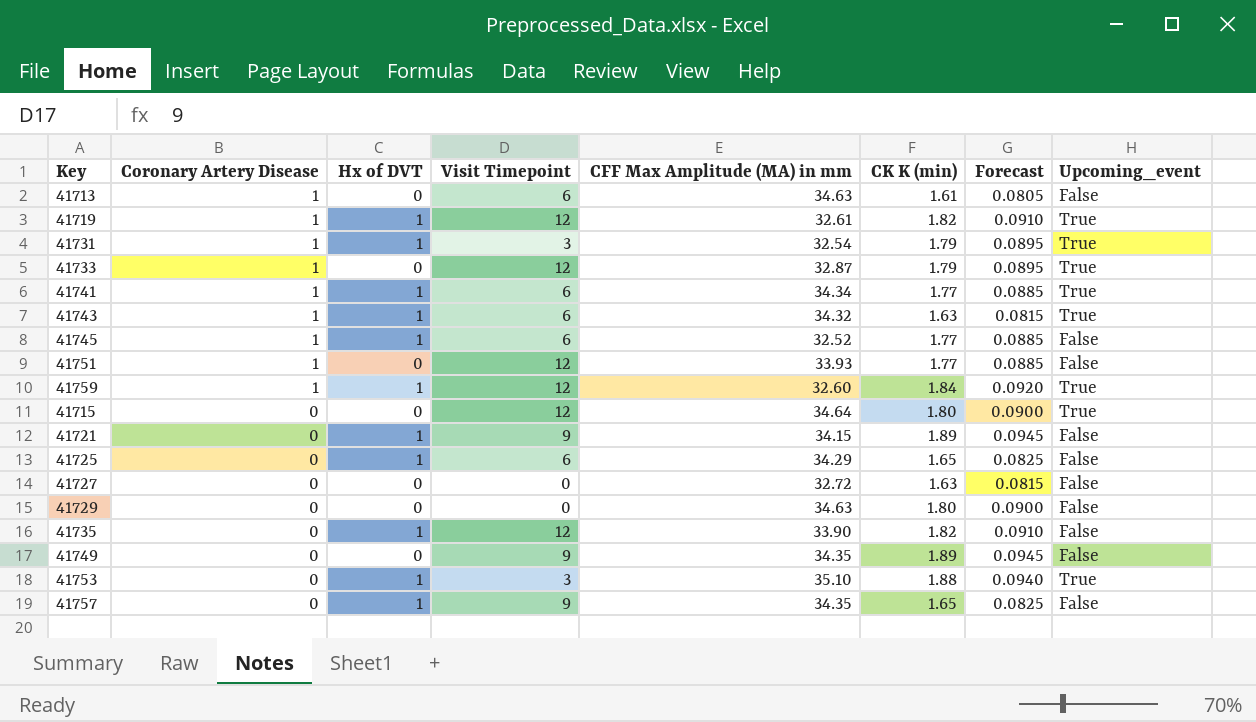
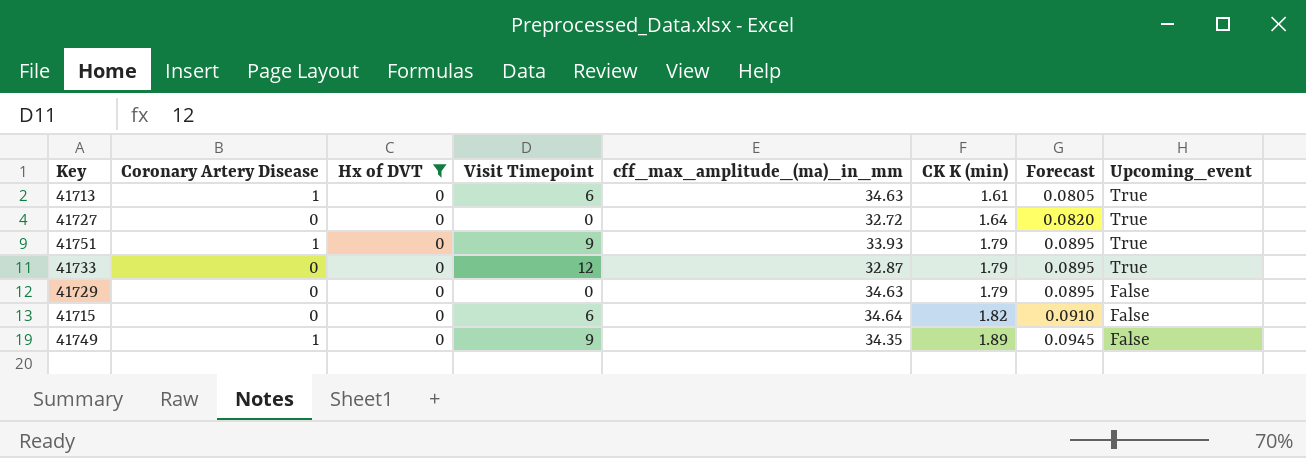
filter: none -> Hx of DVT = 0
row order: Coronary Artery Disease descending -> CK K (min) ascending
column name: CFF Max Amplitude (MA) in mm -> cff_max_amplitude_(ma)_in_mm
41713 | Upcoming_event: False -> True
41727 | CK K (min): 1.63 -> 1.64
41727 | Forecast: 0.0815 -> 0.0820
41727 | Upcoming_event: False -> True
41751 | Visit Timepoint: 12 -> 9
41751 | CK K (min): 1.77 -> 1.79
41751 | Forecast: 0.0885 -> 0.0895
41751 | Upcoming_event: False -> True
41733 | Coronary Artery Disease: 1 -> 0
41729 | CK K (min): 1.80 -> 1.79
41729 | Forecast: 0.0900 -> 0.0895
41715 | Visit Timepoint: 12 -> 6
41715 | CK K (min): 1.80 -> 1.82
41715 | Forecast: 0.0900 -> 0.0910
41715 | Upcoming_event: True -> False
41749 | Coronary Artery Disease: 0 -> 1

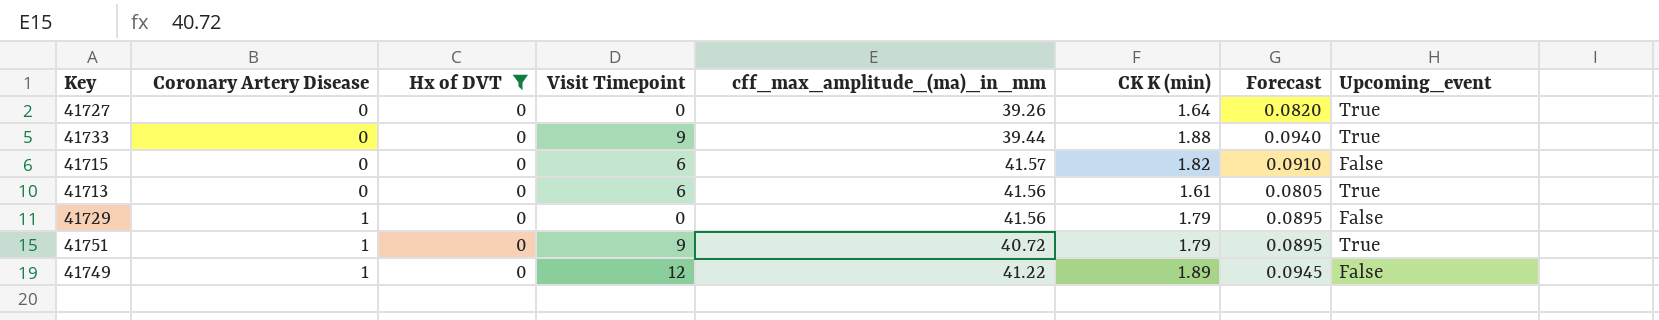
row order: CK K (min) ascending -> Coronary Artery Disease ascending
41727 | cff_max_amplitude_(ma)_in_mm: 32.72 -> 39.26
41733 | Visit Timepoint: 12 -> 9
41733 | cff_max_amplitude_(ma)_in_mm: 32.87 -> 39.44
41733 | CK K (min): 1.79 -> 1.88
41733 | Forecast: 0.0895 -> 0.0940
41715 | cff_max_amplitude_(ma)_in_mm: 34.64 -> 41.57
41713 | Coronary Artery Disease: 1 -> 0
41713 | cff_max_amplitude_(ma)_in_mm: 34.63 -> 41.56
41729 | Coronary Artery Disease: 0 -> 1
41729 | cff_max_amplitude_(ma)_in_mm: 34.63 -> 41.56
41751 | cff_max_amplitude_(ma)_in_mm: 33.93 -> 40.72
41749 | Visit Timepoint: 9 -> 12
41749 | cff_max_amplitude_(ma)_in_mm: 34.35 -> 41.22

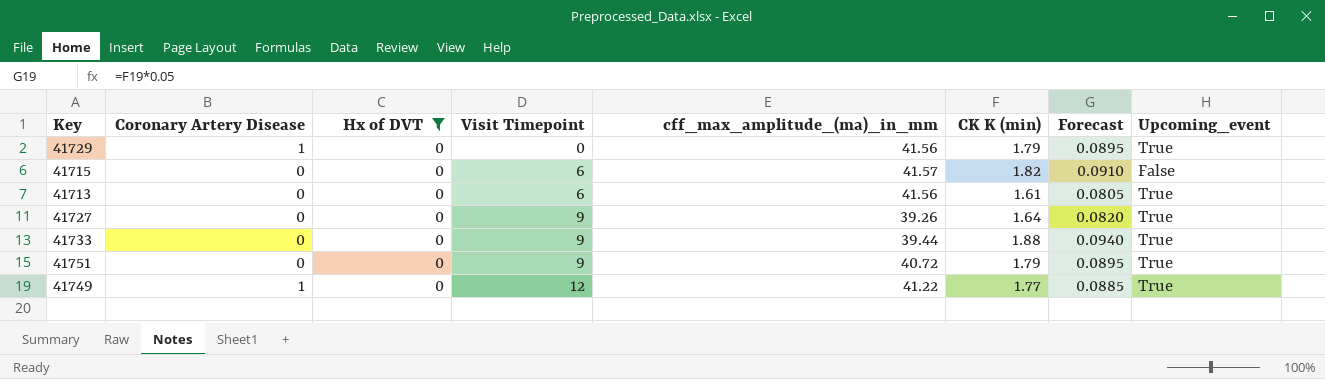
row order: Coronary Artery Disease ascending -> Visit Timepoint ascending
41729 | Upcoming_event: False -> True
41727 | Visit Timepoint: 0 -> 9
41751 | Coronary Artery Disease: 1 -> 0
41749 | CK K (min): 1.89 -> 1.77
41749 | Forecast: 0.0945 -> 0.0885
41749 | Upcoming_event: False -> True

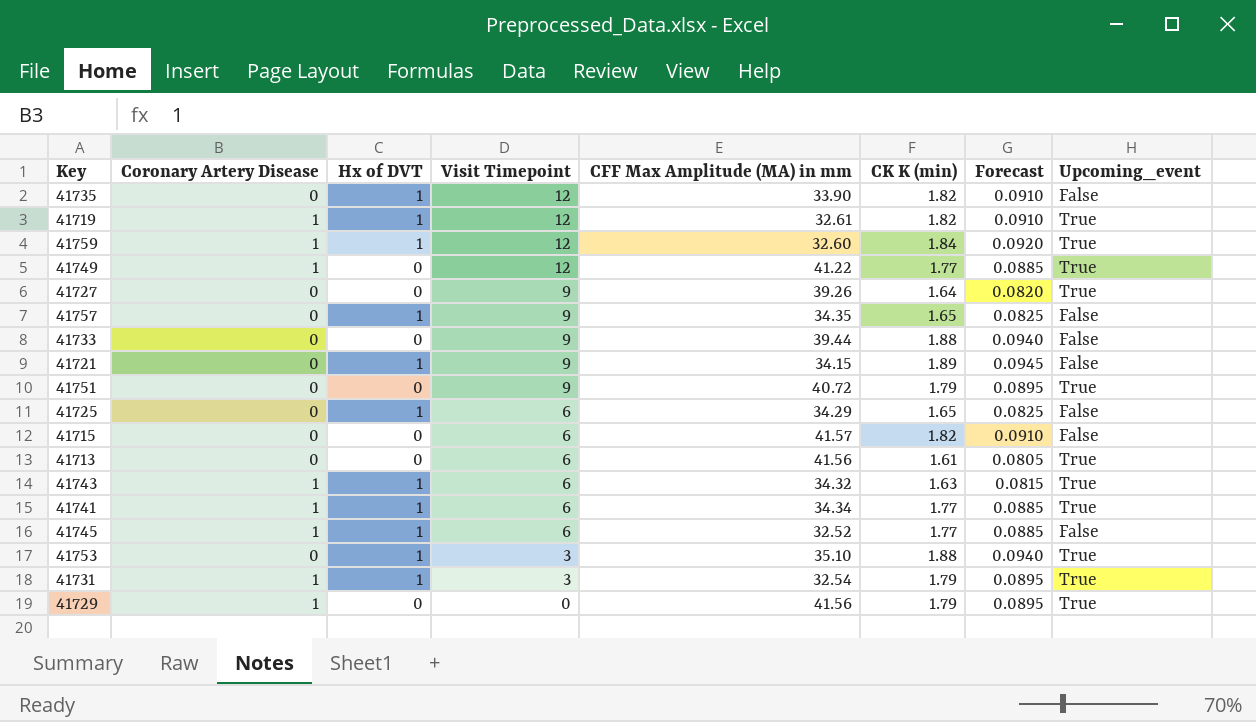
filter: Hx of DVT = 0 -> none
row order: Visit Timepoint ascending -> Visit Timepoint descending
column name: cff_max_amplitude_(ma)_in_mm -> CFF Max Amplitude (MA) in mm
41733 | Upcoming_event: True -> False

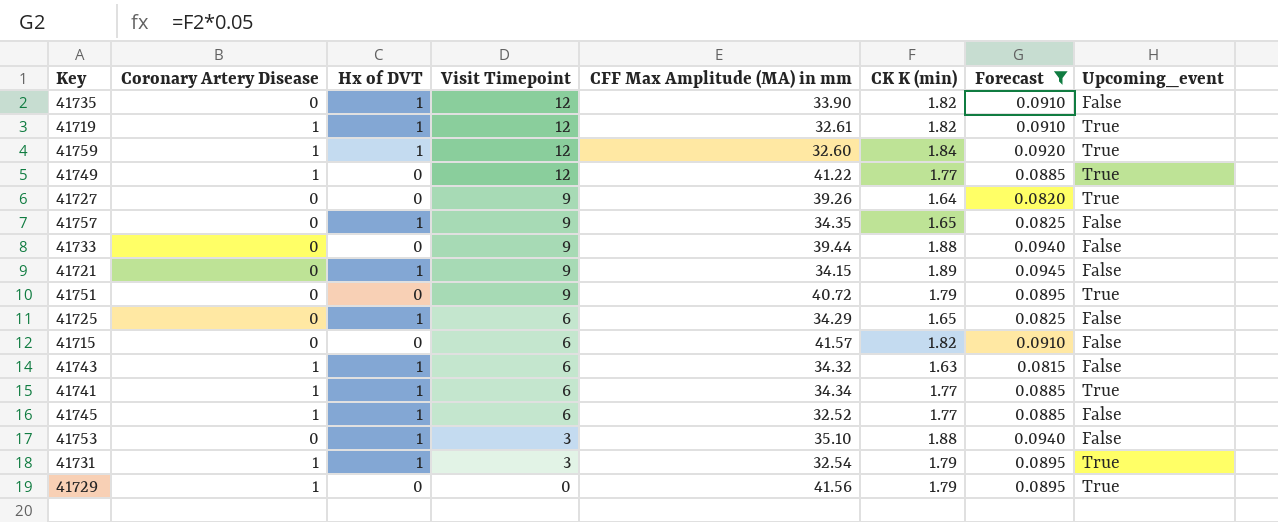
filter: none -> Forecast != 0.0805
41743 | Upcoming_event: True -> False
41753 | Upcoming_event: True -> False

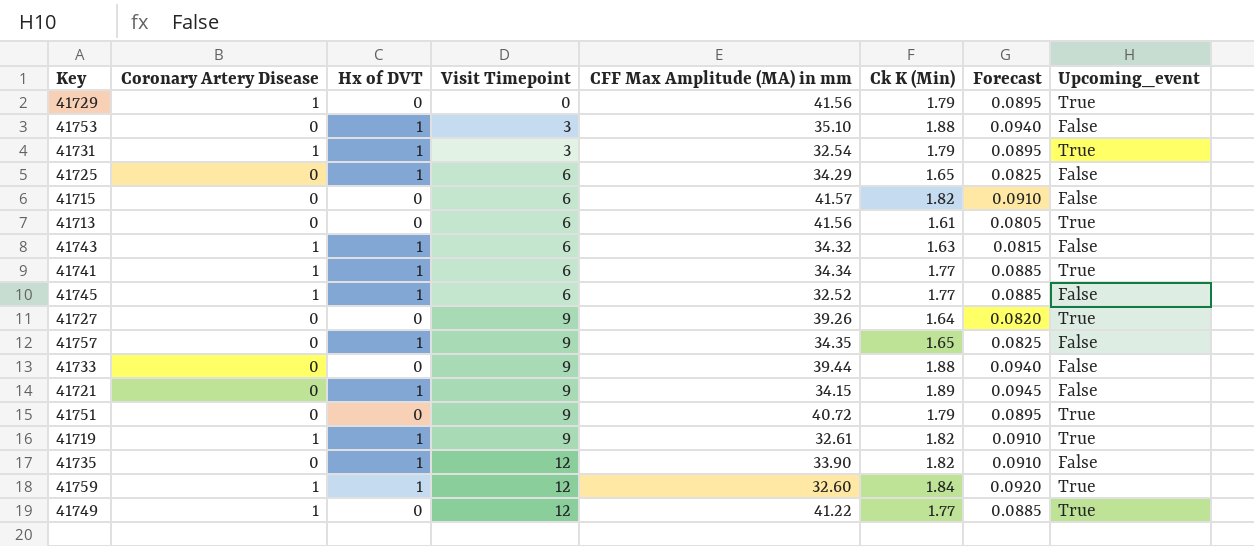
filter: Forecast != 0.0805 -> none
row order: Visit Timepoint descending -> Visit Timepoint ascending
column name: CK K (min) -> Ck K (Min)
41719 | Visit Timepoint: 12 -> 9

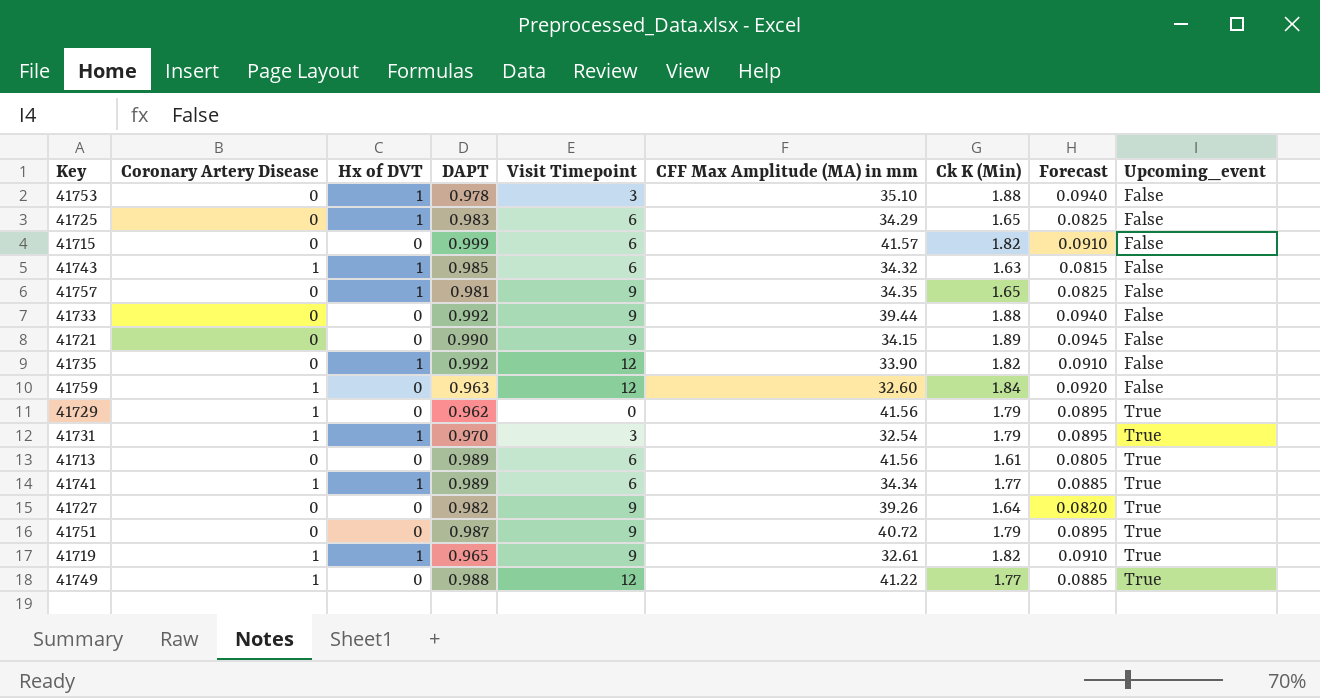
row order: Visit Timepoint ascending -> Upcoming_event ascending
column DAPT | position: none -> 4
row 41745: 1 | 1 | 6 | 32.52 | 1.77 | 0.0885 | False -> none
41721 | Hx of DVT: 1 -> 0
41759 | Hx of DVT: 1 -> 0
41759 | Upcoming_event: True -> False

